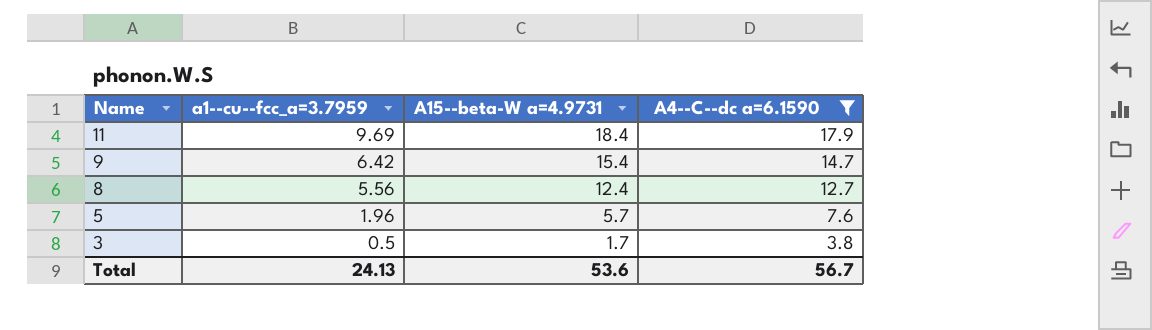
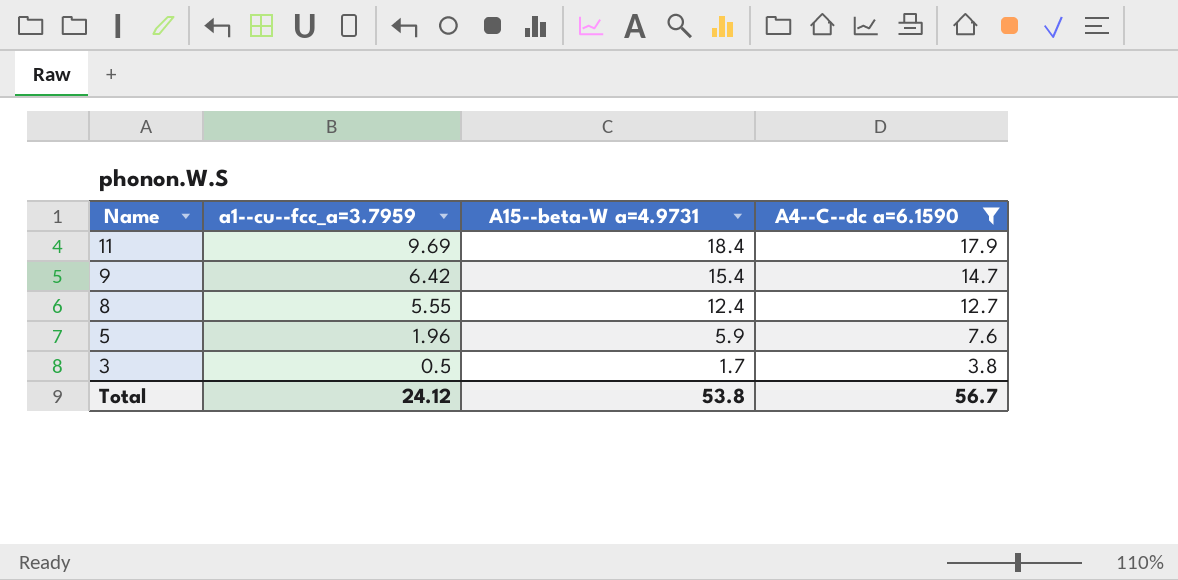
8 | a1--cu--fcc_a=3.7959: 5.56 -> 5.55
5 | A15--beta-W a=4.9731: 5.7 -> 5.9
Total | a1--cu--fcc_a=3.7959: 24.13 -> 24.12
Total | A15--beta-W a=4.9731: 53.6 -> 53.8

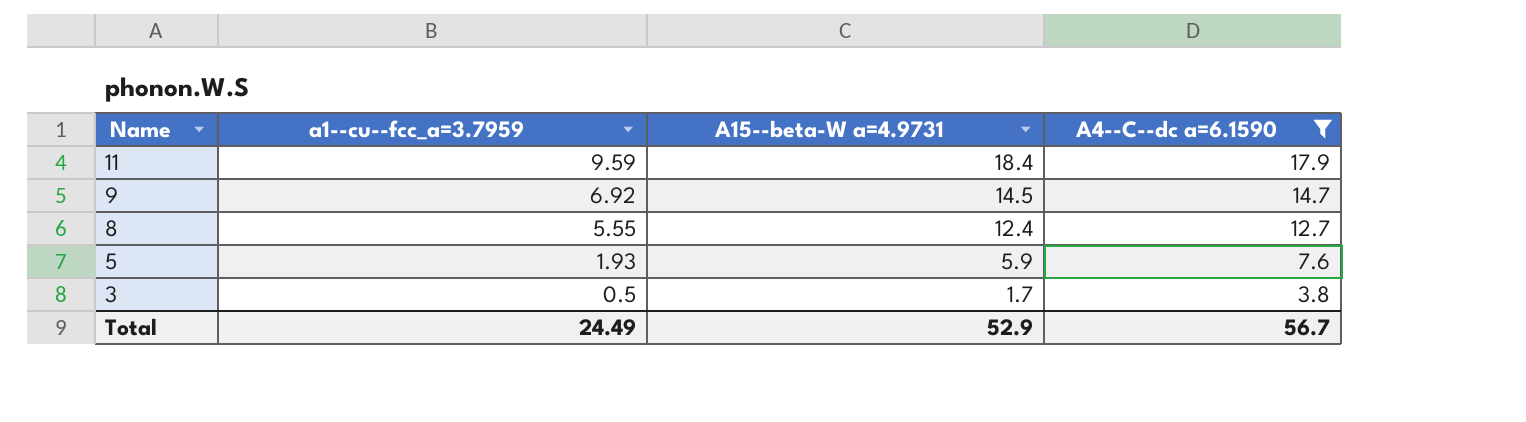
11 | a1--cu--fcc_a=3.7959: 9.69 -> 9.59
9 | a1--cu--fcc_a=3.7959: 6.42 -> 6.92
9 | A15--beta-W a=4.9731: 15.4 -> 14.5
5 | a1--cu--fcc_a=3.7959: 1.96 -> 1.93
Total | a1--cu--fcc_a=3.7959: 24.12 -> 24.49
Total | A15--beta-W a=4.9731: 53.8 -> 52.9

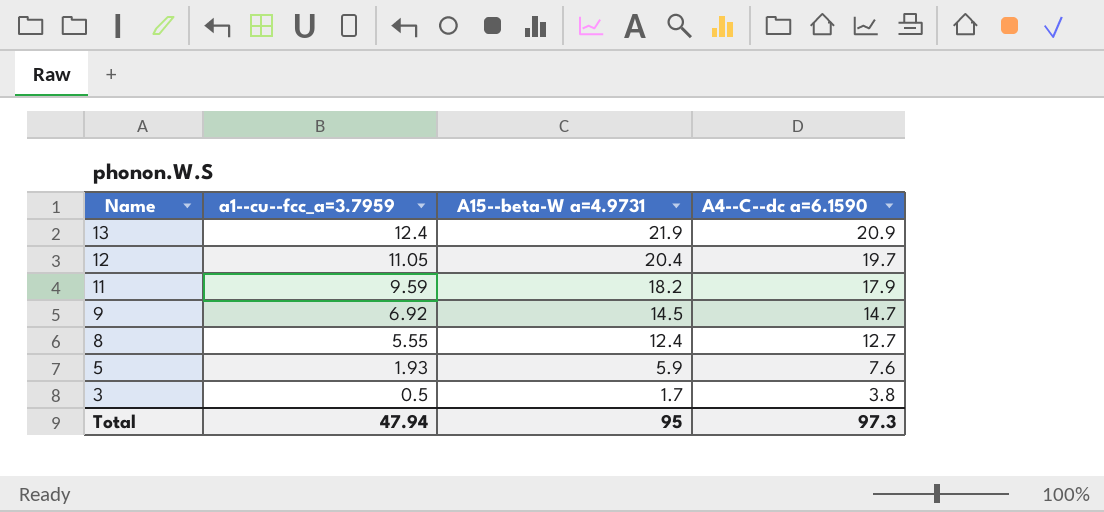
filter: A4--C--dc a=6.1590 <= 17.9 -> none
11 | A15--beta-W a=4.9731: 18.4 -> 18.2
Total | a1--cu--fcc_a=3.7959: 24.49 -> 47.94
Total | A15--beta-W a=4.9731: 52.9 -> 95
Total | A4--C--dc a=6.1590: 56.7 -> 97.3

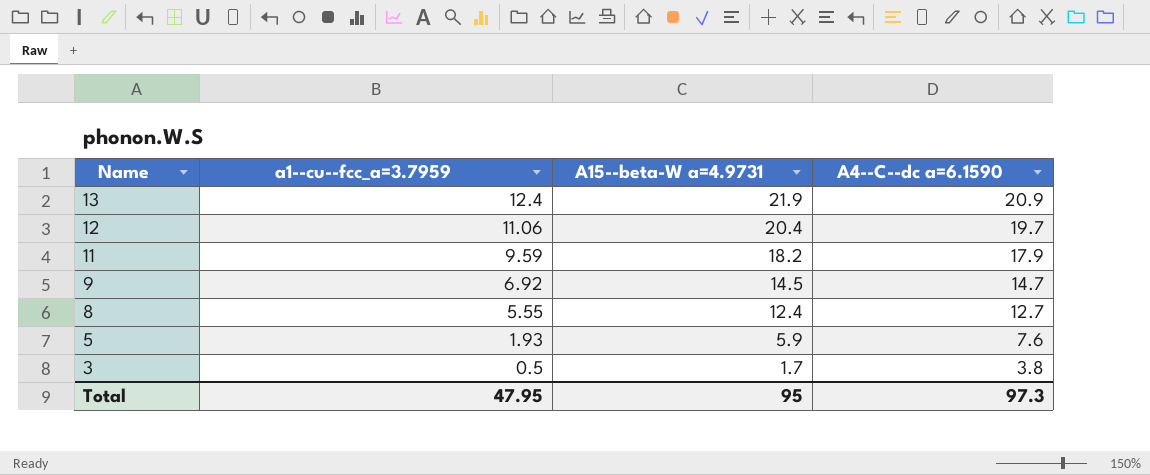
12 | a1--cu--fcc_a=3.7959: 11.05 -> 11.06
Total | a1--cu--fcc_a=3.7959: 47.94 -> 47.95

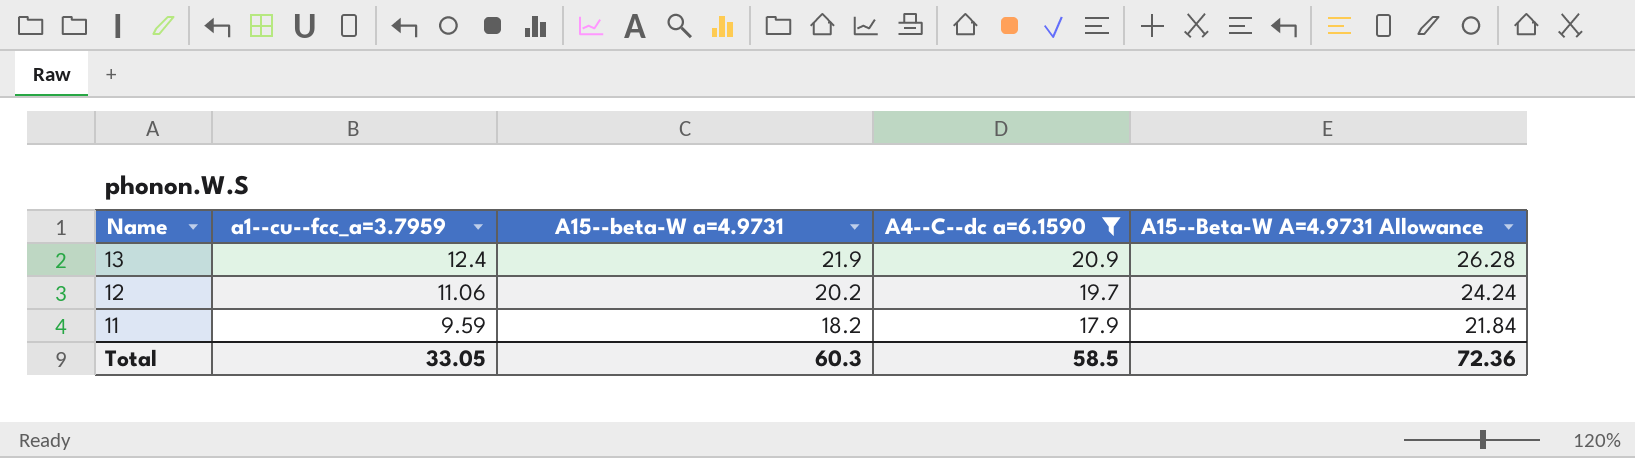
filter: none -> A4--C--dc a=6.1590 >= 17.9
column A15--Beta-W A=4.9731 Allowance | formula: none -> [A15--beta-W a=4.9731] * 1.2
12 | A15--beta-W a=4.9731: 20.4 -> 20.2
Total | a1--cu--fcc_a=3.7959: 47.95 -> 33.05
Total | A15--beta-W a=4.9731: 95 -> 60.3
Total | A4--C--dc a=6.1590: 97.3 -> 58.5

